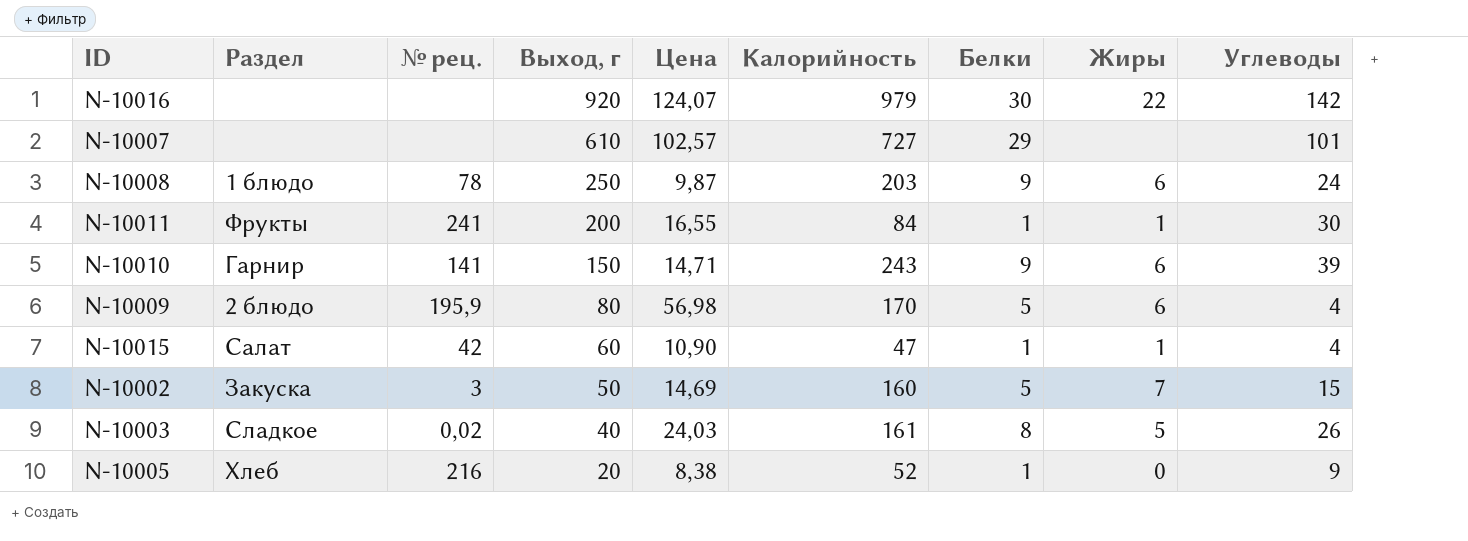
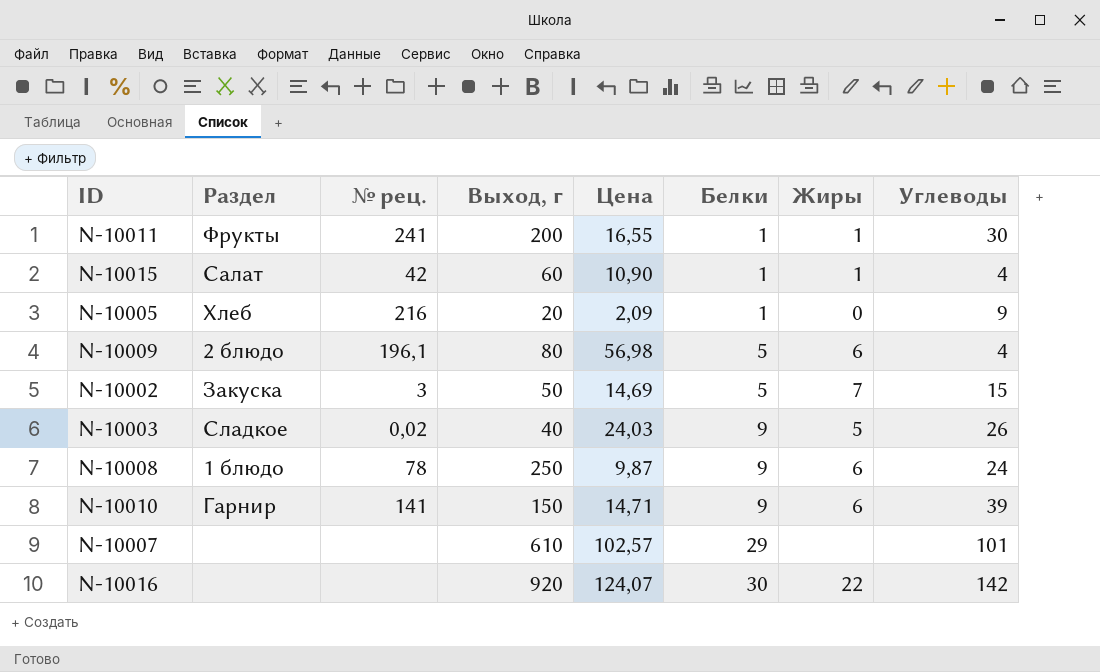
row order: Выход, г descending -> Белки ascending
column Калорийность | position: 6 -> none
N-10005 | Цена: 8,38 -> 2,09
N-10009 | № рец.: 195,9 -> 196,1
N-10003 | Белки: 8 -> 9

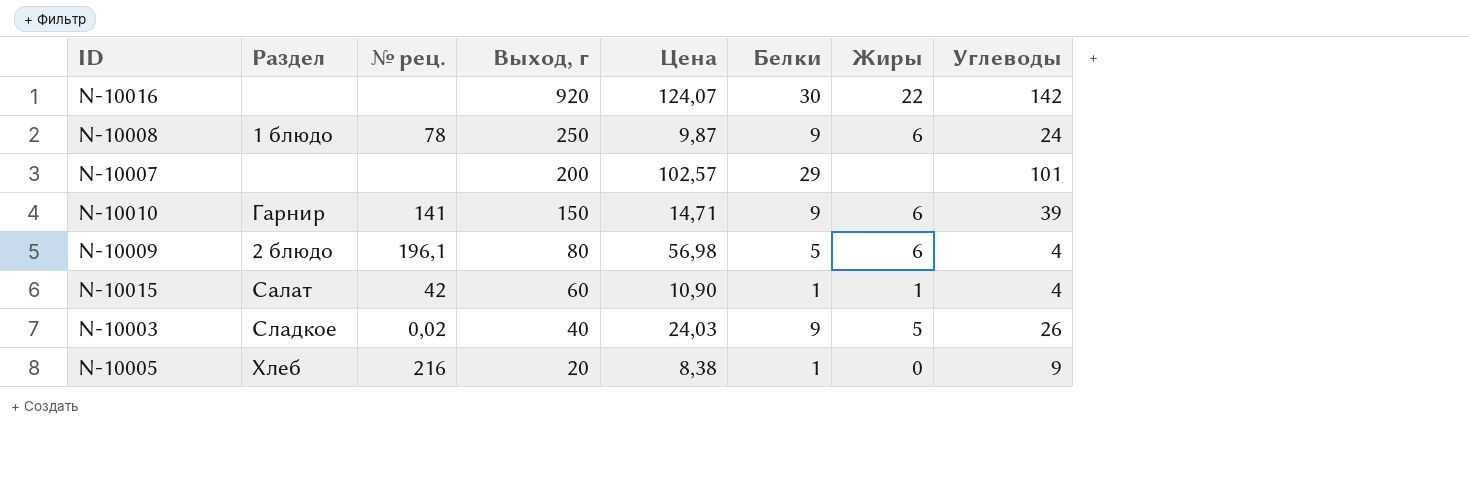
row order: Белки ascending -> Выход, г descending
row N-10011: Фрукты | 241 | 200 | 16,55 | 1 | 1 | 30 -> none
row N-10002: Закуска | 3 | 50 | 14,69 | 5 | 7 | 15 -> none
N-10007 | Выход, г: 610 -> 200
N-10005 | Цена: 2,09 -> 8,38

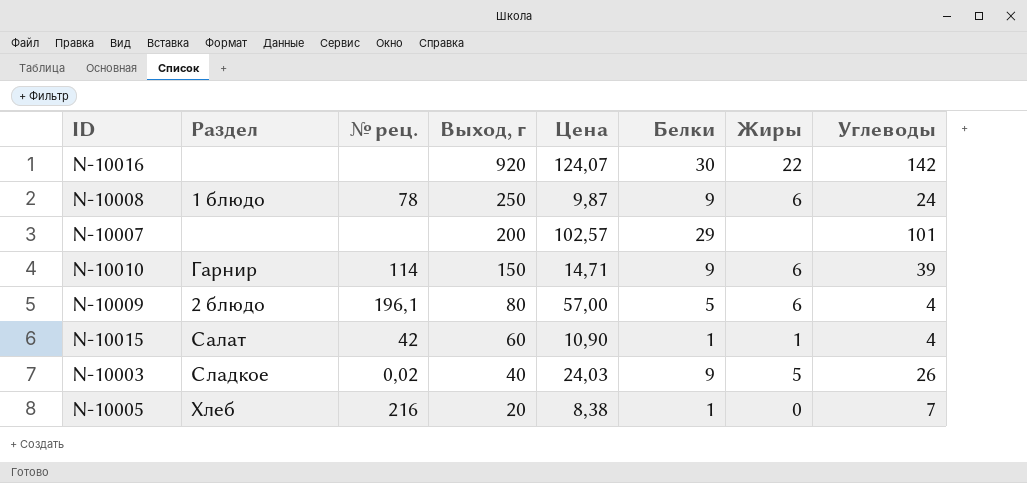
N-10010 | № рец.: 141 -> 114
N-10009 | Цена: 56,98 -> 57,00
N-10005 | Углеводы: 9 -> 7

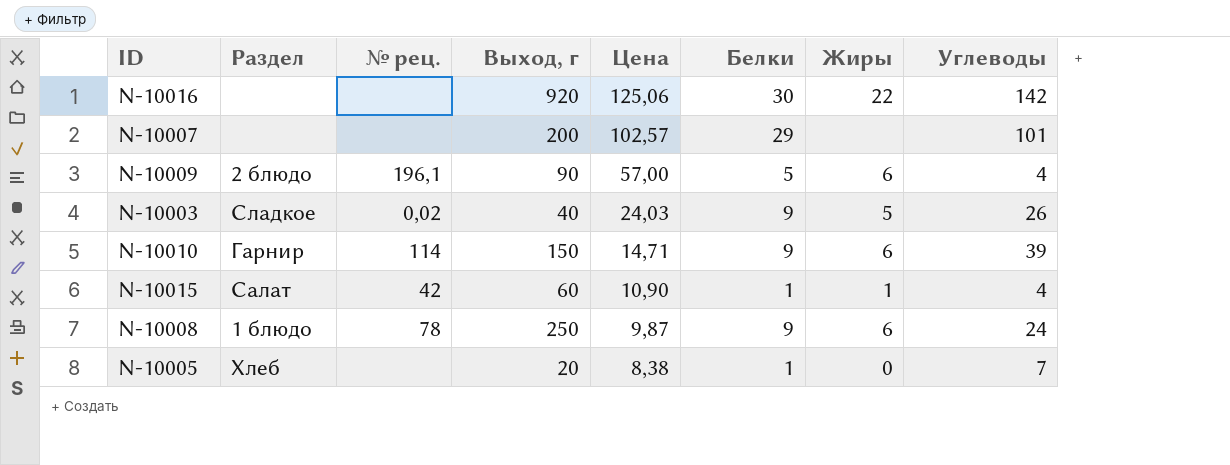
row order: Выход, г descending -> Цена descending
N-10016 | Цена: 124,07 -> 125,06
N-10009 | Выход, г: 80 -> 90
N-10005 | № рец.: 216 -> none

